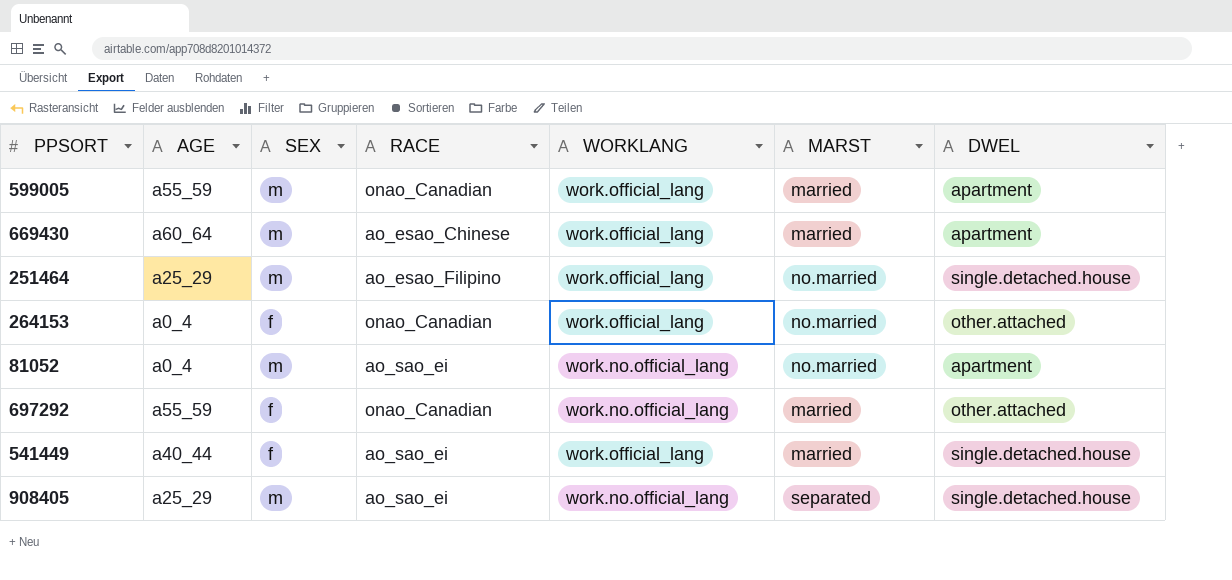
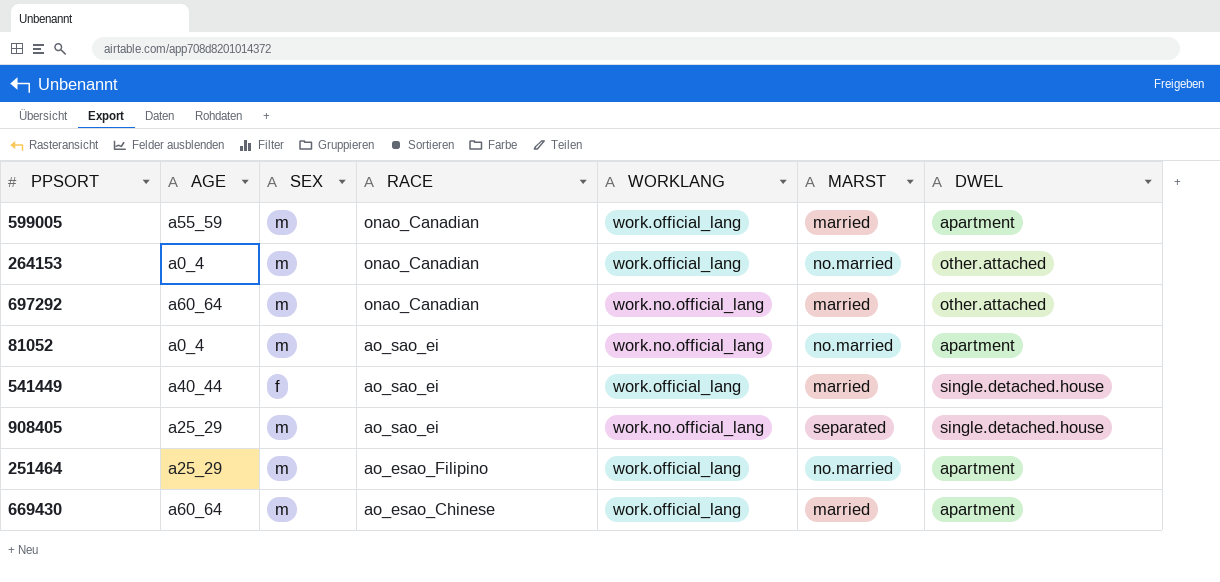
row order: none -> RACE descending
264153 | SEX: f -> m
697292 | AGE: a55_59 -> a60_64
697292 | SEX: f -> m
251464 | DWEL: single.detached.house -> apartment

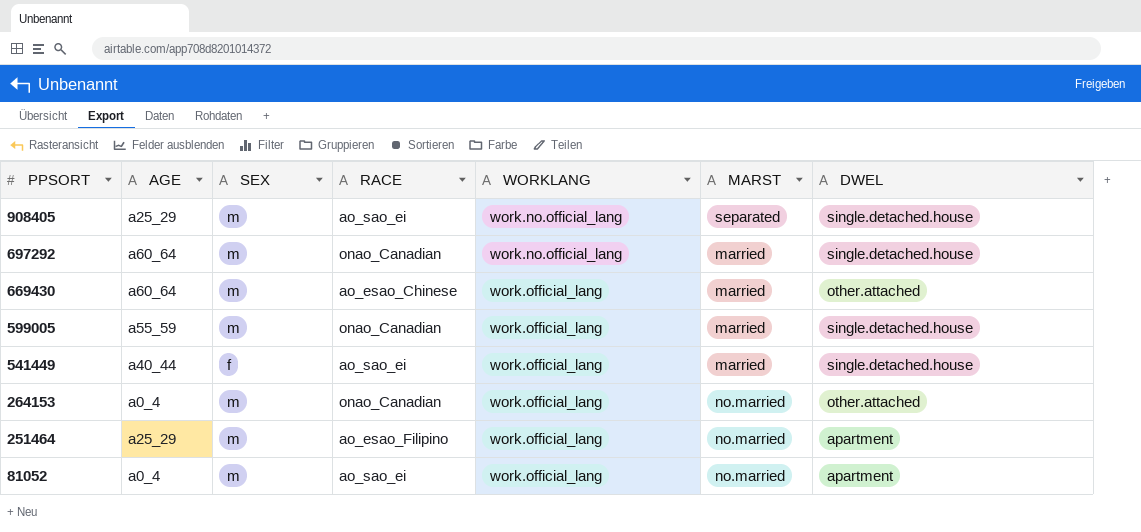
row order: RACE descending -> PPSORT descending
697292 | DWEL: other.attached -> single.detached.house
669430 | DWEL: apartment -> other.attached
599005 | DWEL: apartment -> single.detached.house
81052 | WORKLANG: work.no.official_lang -> work.official_lang

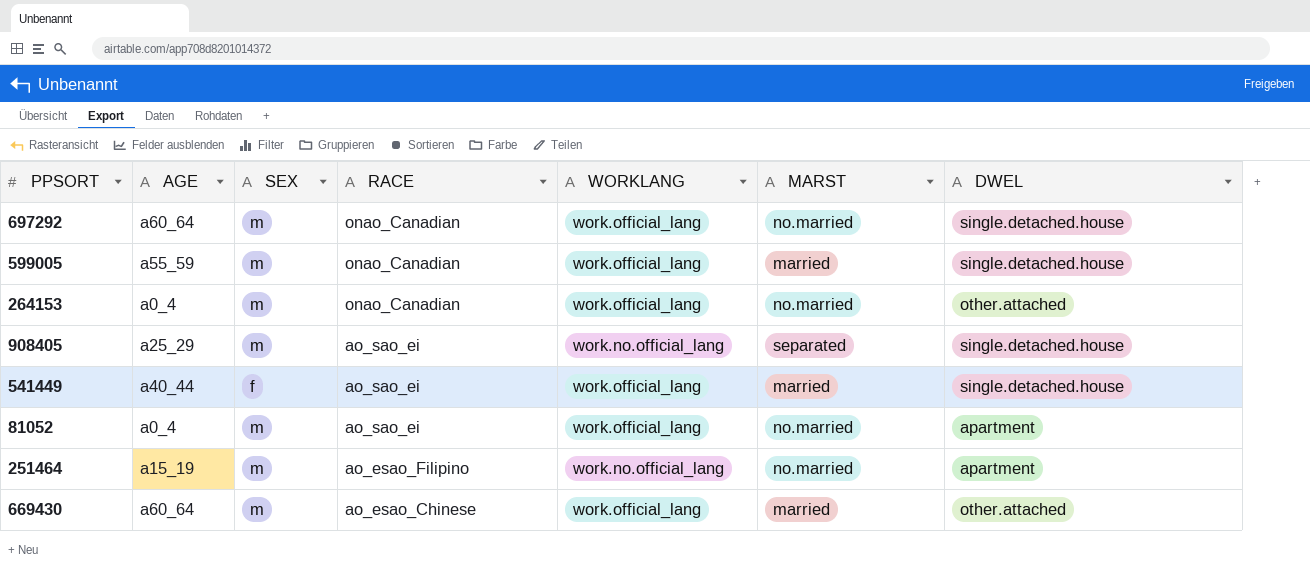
row order: PPSORT descending -> RACE descending
697292 | WORKLANG: work.no.official_lang -> work.official_lang
697292 | MARST: married -> no.married
251464 | AGE: a25_29 -> a15_19
251464 | WORKLANG: work.official_lang -> work.no.official_lang

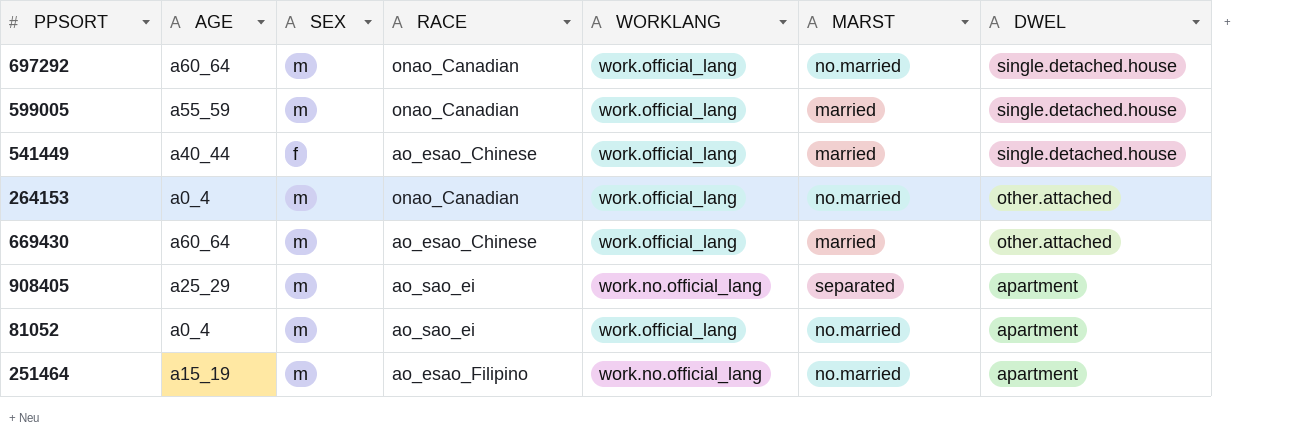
row order: RACE descending -> DWEL descending
541449 | RACE: ao_sao_ei -> ao_esao_Chinese
908405 | DWEL: single.detached.house -> apartment

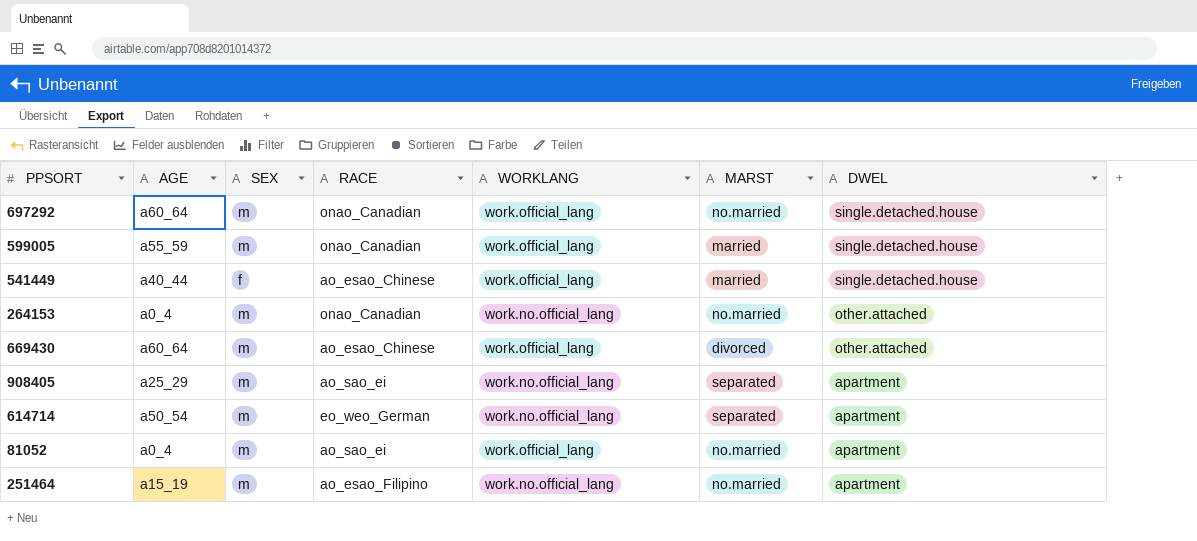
264153 | WORKLANG: work.official_lang -> work.no.official_lang
669430 | MARST: married -> divorced
row 614714: none -> a50_54 | m | eo_weo_German | work.no.official_lang | separated | apartment

